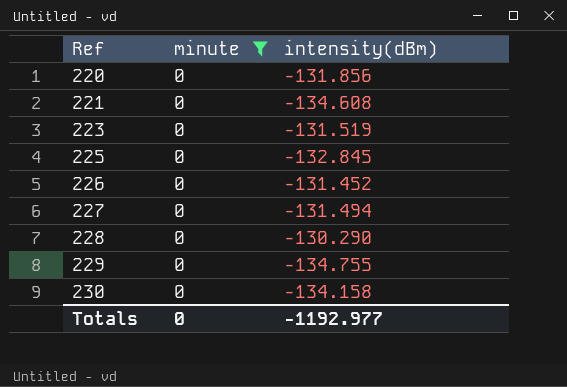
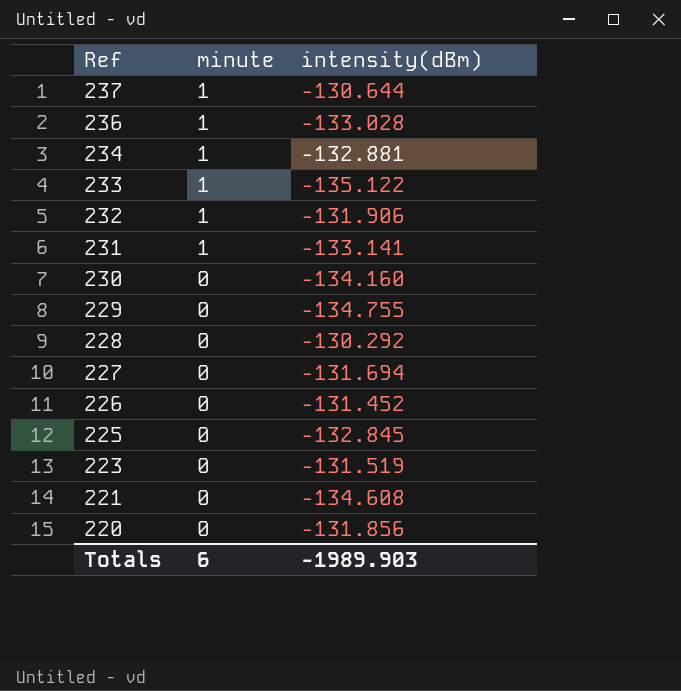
filter: minute = 0 -> none
row order: Ref ascending -> Ref descending
230 | intensity(dBm): -134.158 -> -134.160
228 | intensity(dBm): -130.290 -> -130.292
227 | intensity(dBm): -131.494 -> -131.694
Totals | minute: 0 -> 6
Totals | intensity(dBm): -1192.977 -> -1989.903

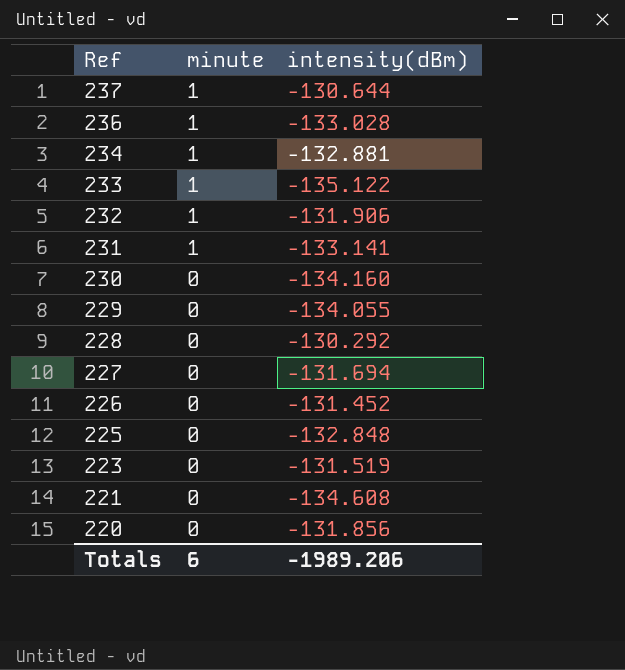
229 | intensity(dBm): -134.755 -> -134.055
225 | intensity(dBm): -132.845 -> -132.848
Totals | intensity(dBm): -1989.903 -> -1989.206

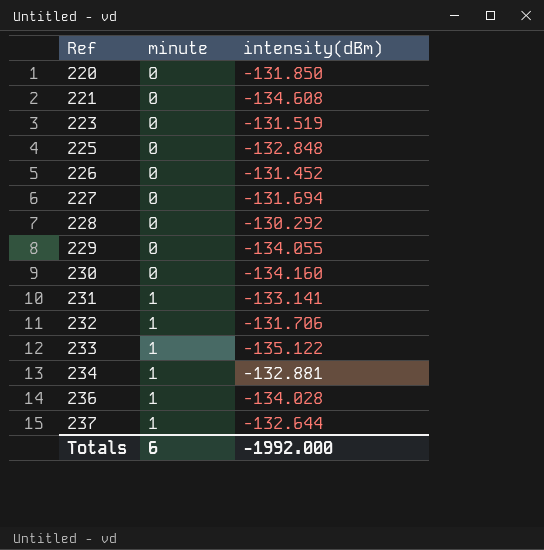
row order: Ref descending -> Ref ascending
220 | intensity(dBm): -131.856 -> -131.850
232 | intensity(dBm): -131.906 -> -131.706
236 | intensity(dBm): -133.028 -> -134.028
237 | intensity(dBm): -130.644 -> -132.644
Totals | intensity(dBm): -1989.206 -> -1992.000

